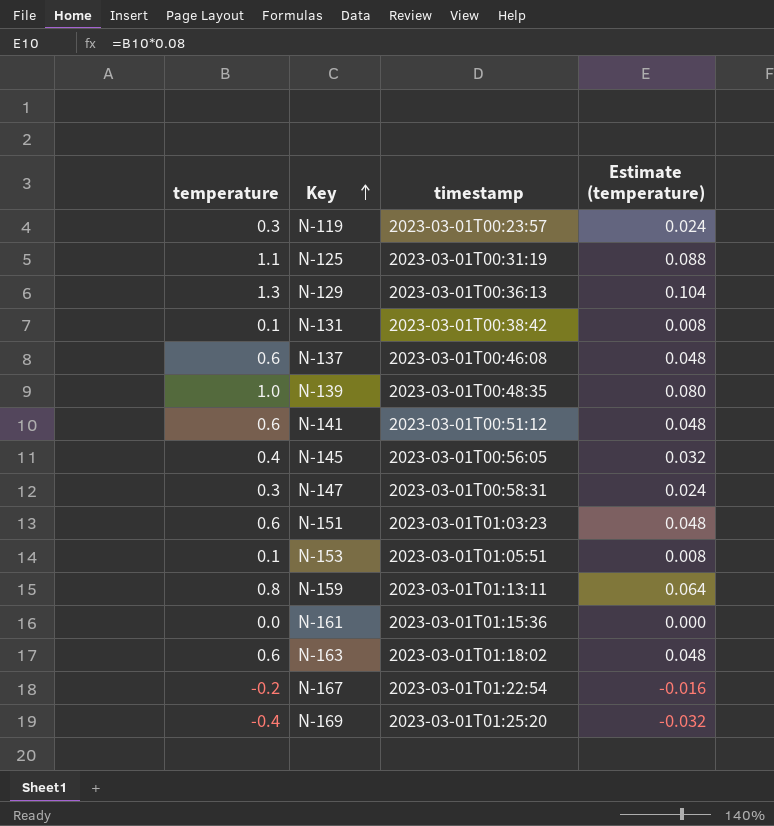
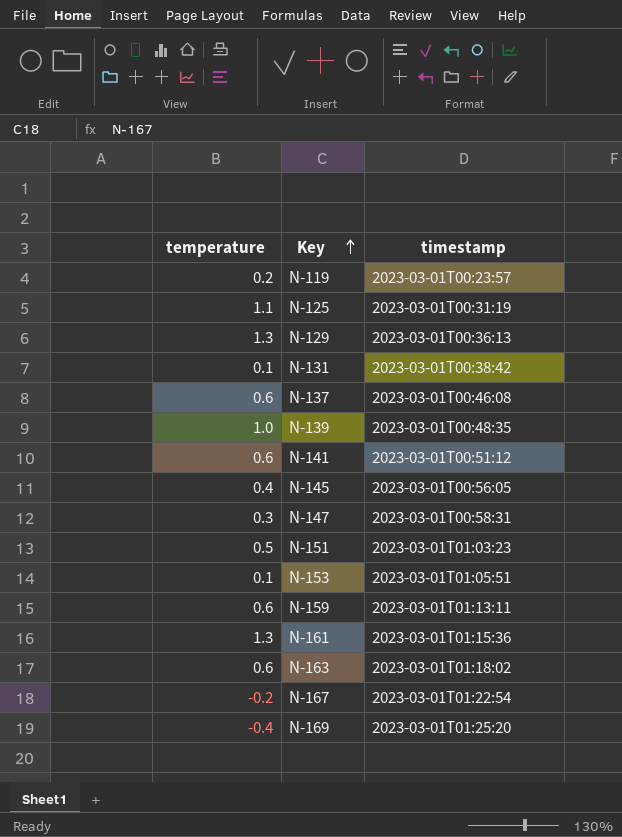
column Estimate (temperature) | formula: [temperature] * 0.08 -> none
N-119 | temperature: 0.3 -> 0.2
N-151 | temperature: 0.6 -> 0.5
N-159 | temperature: 0.8 -> 0.6
N-161 | temperature: 0.0 -> 1.3

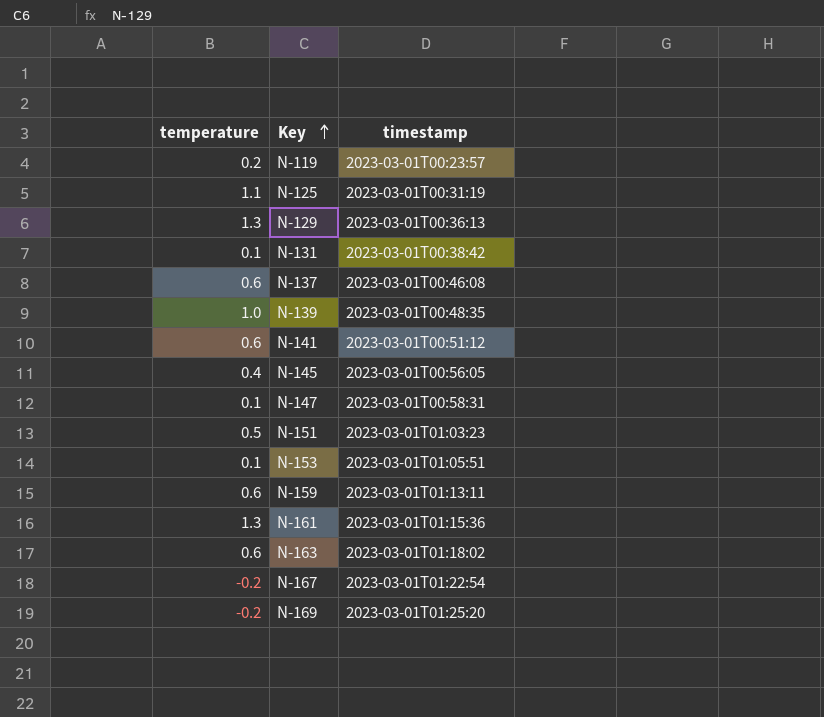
N-147 | temperature: 0.3 -> 0.1
N-169 | temperature: -0.4 -> -0.2

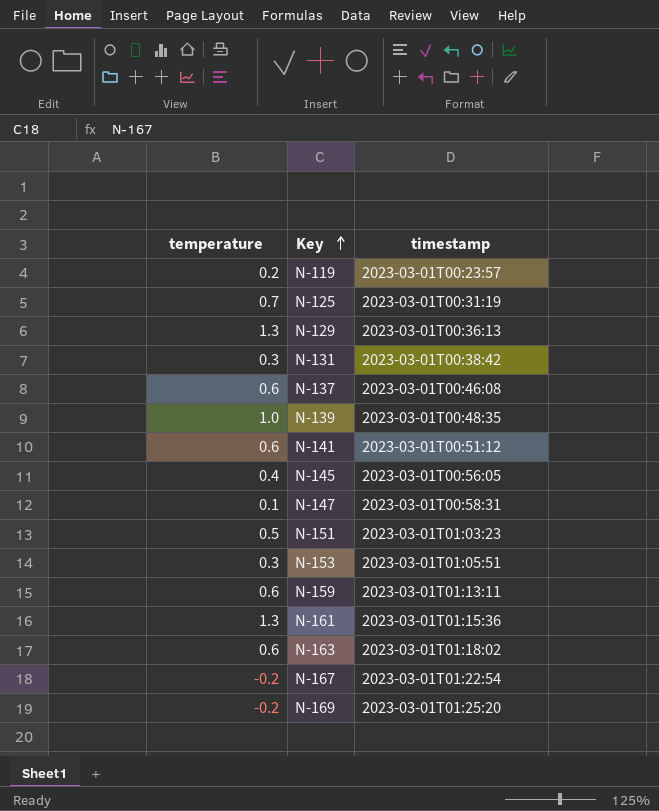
N-125 | temperature: 1.1 -> 0.7
N-131 | temperature: 0.1 -> 0.3
N-153 | temperature: 0.1 -> 0.3

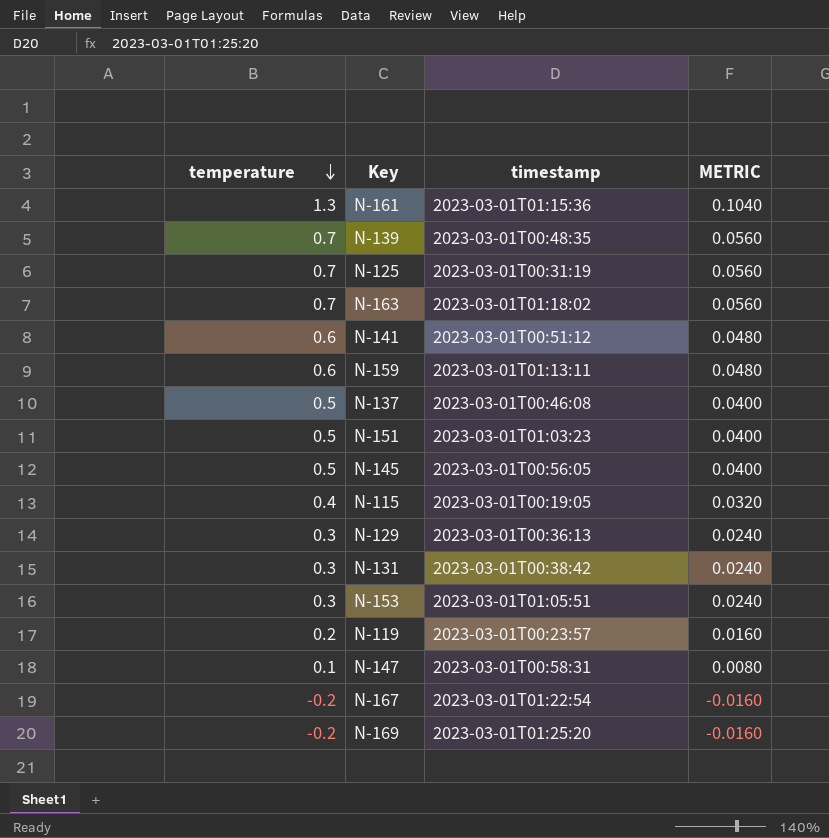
row order: Key ascending -> temperature descending
column METRIC | formula: none -> [temperature] * 0.08
N-139 | temperature: 1.0 -> 0.7
N-163 | temperature: 0.6 -> 0.7
N-137 | temperature: 0.6 -> 0.5
N-145 | temperature: 0.4 -> 0.5
row N-115: none -> 0.4 | 2023-03-01T00:19:05 | 0.0320
N-129 | temperature: 1.3 -> 0.3

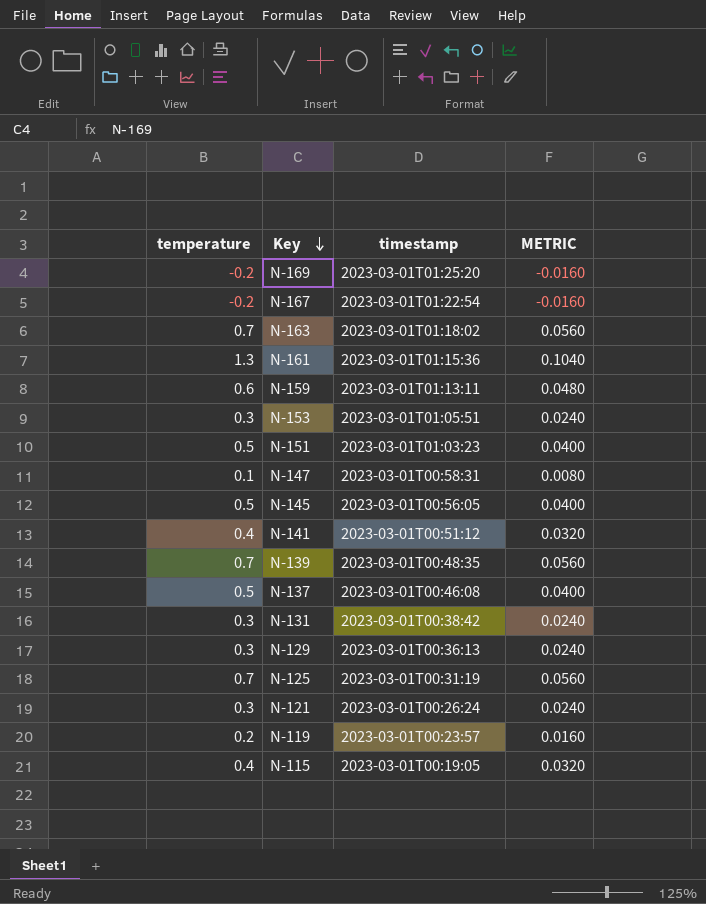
row order: temperature descending -> Key descending
N-141 | temperature: 0.6 -> 0.4
N-141 | METRIC: 0.0480 -> 0.0320
row N-121: none -> 0.3 | 2023-03-01T00:26:24 | 0.0240

